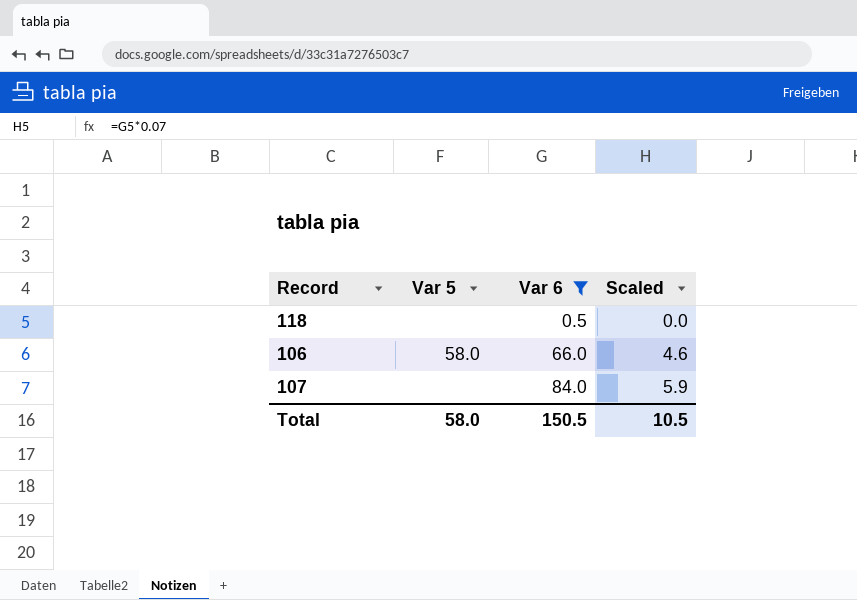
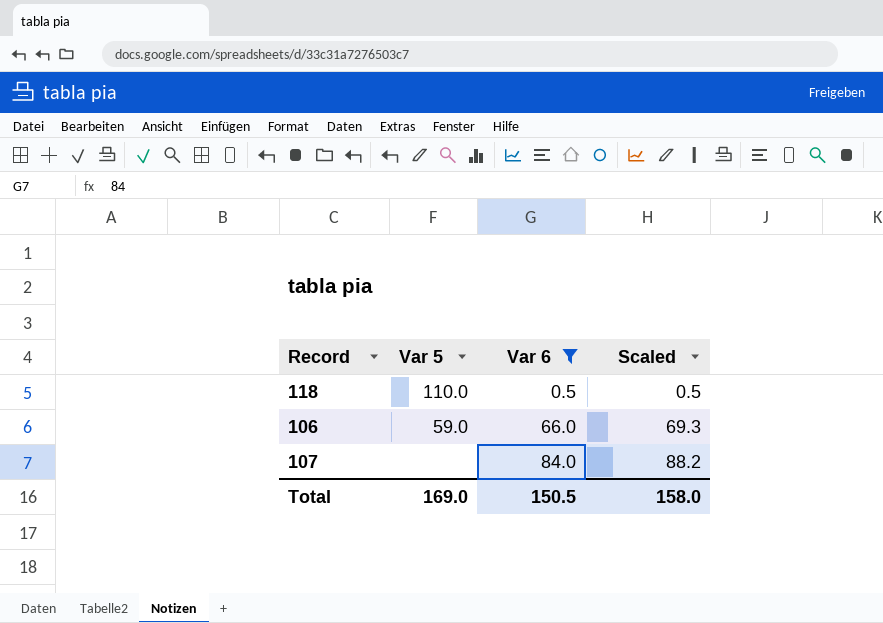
column Scaled | formula: [Var 6] * 0.07 -> [Var 6] * 1.05
118 | Var 5: none -> 110.0
106 | Var 5: 58.0 -> 59.0
Total | Var 5: 58.0 -> 169.0
Total | Scaled: 10.5 -> 158.0

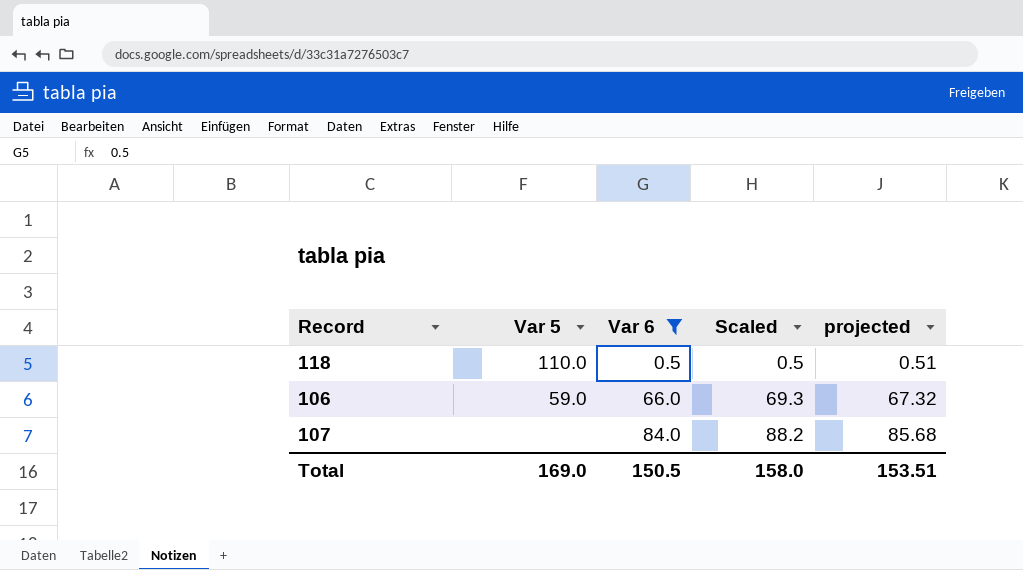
column projected | formula: none -> [Var 6] * 1.02

